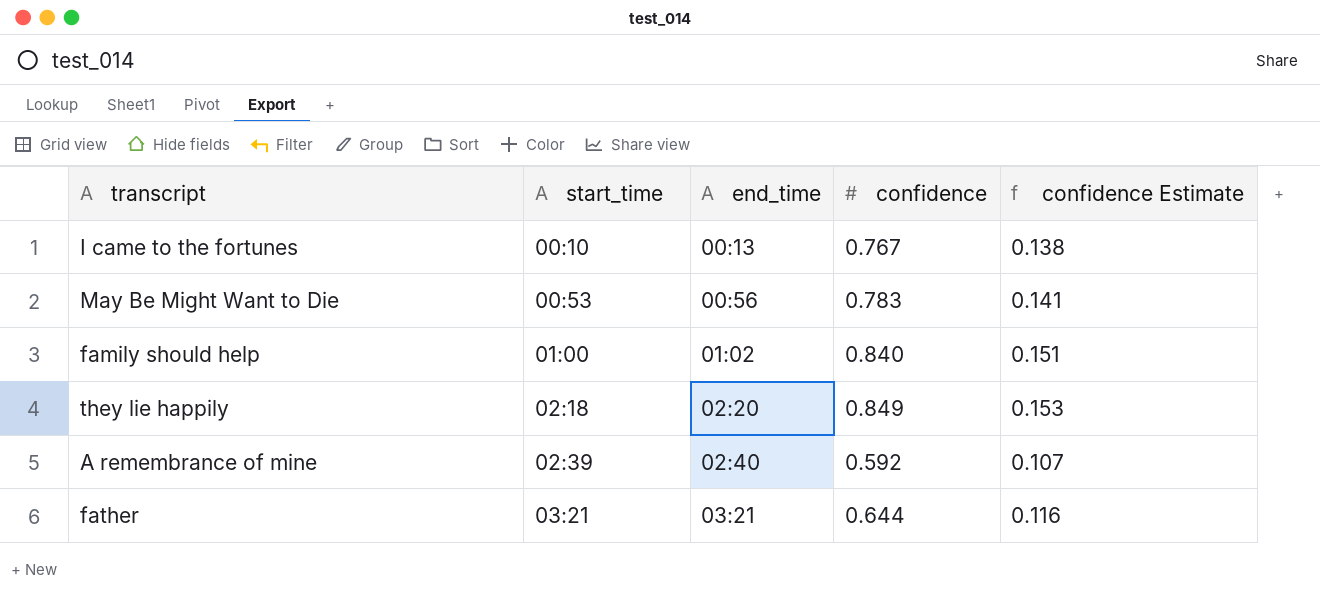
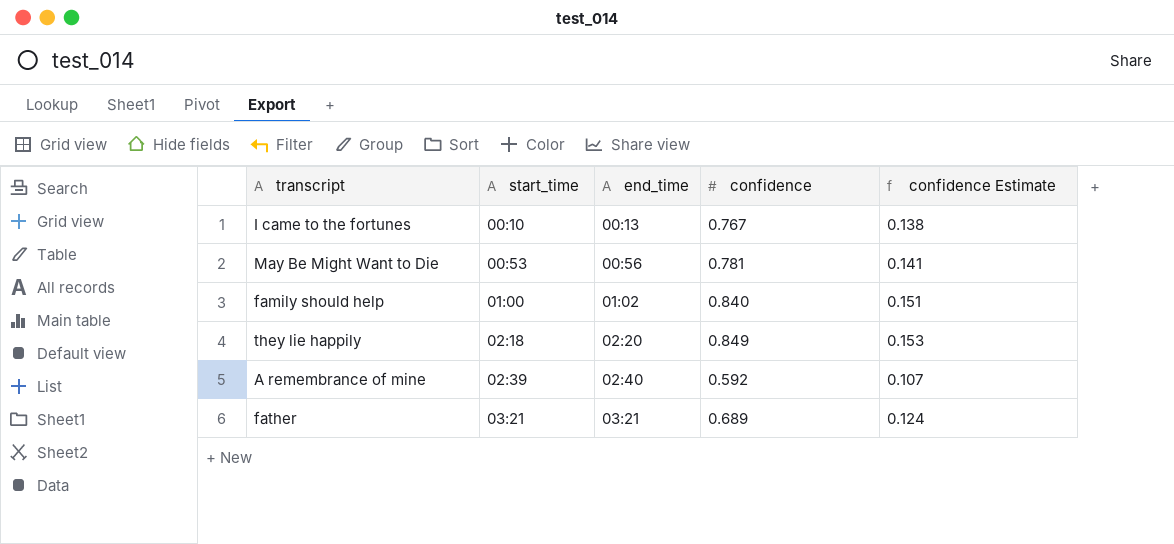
May Be Might Want to Die | confidence: 0.783 -> 0.781
father | confidence: 0.644 -> 0.689
father | confidence Estimate: 0.116 -> 0.124

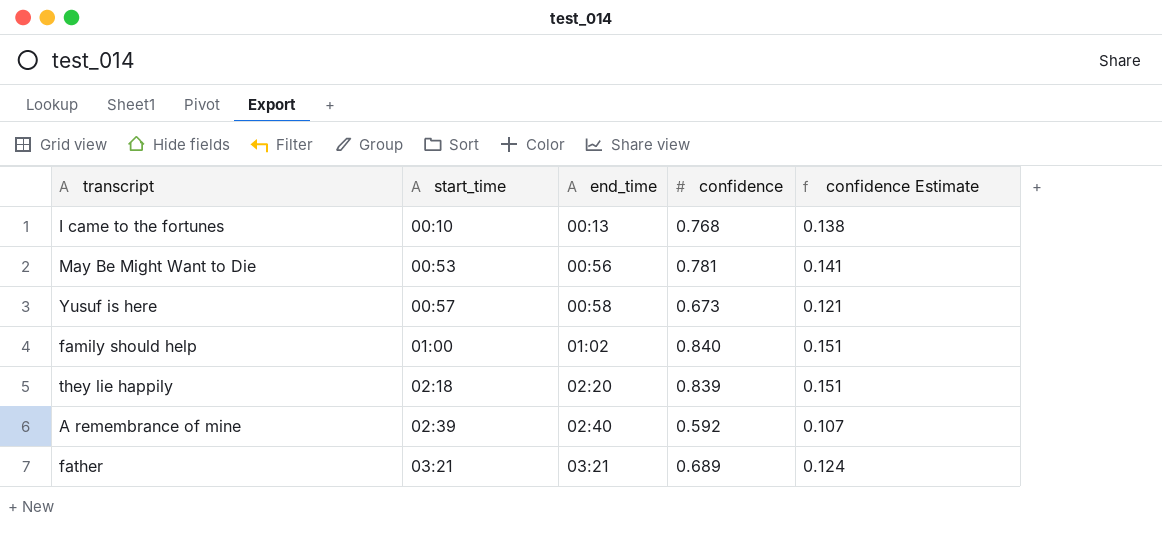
I came to the fortunes | confidence: 0.767 -> 0.768
row Yusuf is here: none -> 00:57 | 00:58 | 0.673 | 0.121
they lie happily | confidence: 0.849 -> 0.839
they lie happily | confidence Estimate: 0.153 -> 0.151

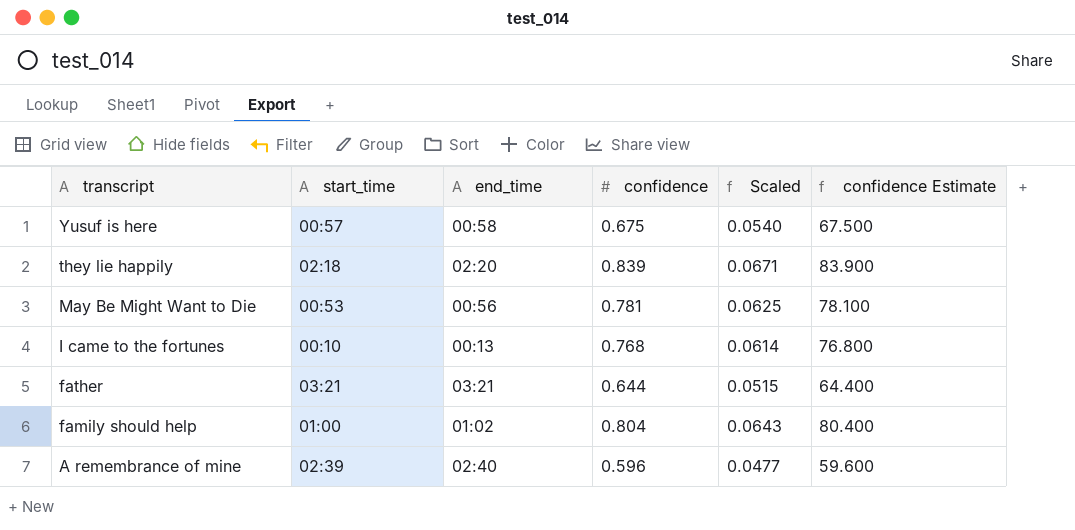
row order: start_time ascending -> transcript descending
column Scaled | formula: none -> [confidence] * 0.08
column confidence Estimate | formula: [confidence] * 0.18 -> [confidence] * 100
Yusuf is here | confidence: 0.673 -> 0.675
father | confidence: 0.689 -> 0.644
family should help | confidence: 0.840 -> 0.804
A remembrance of mine | confidence: 0.592 -> 0.596

